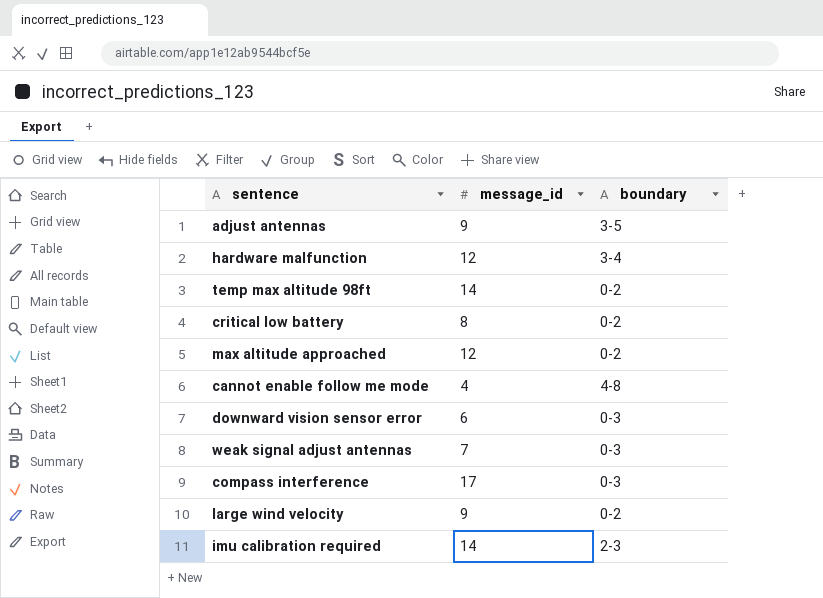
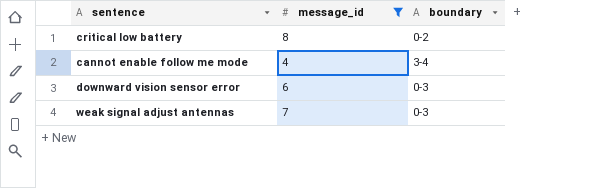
filter: none -> message_id <= 8
cannot enable follow me mode | boundary: 4-8 -> 3-4

